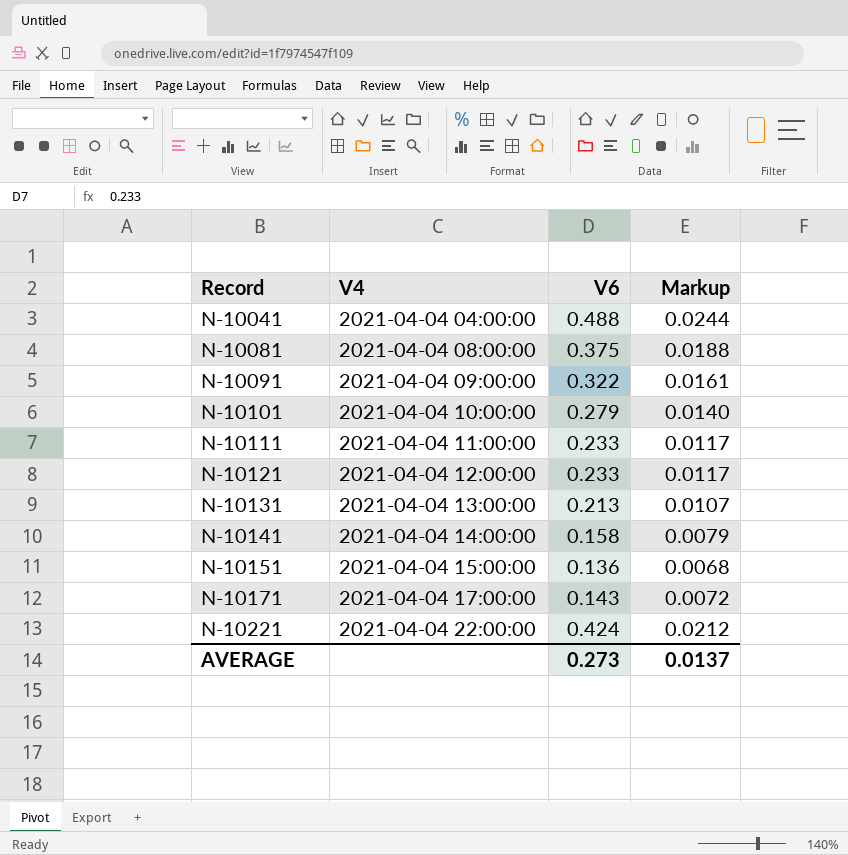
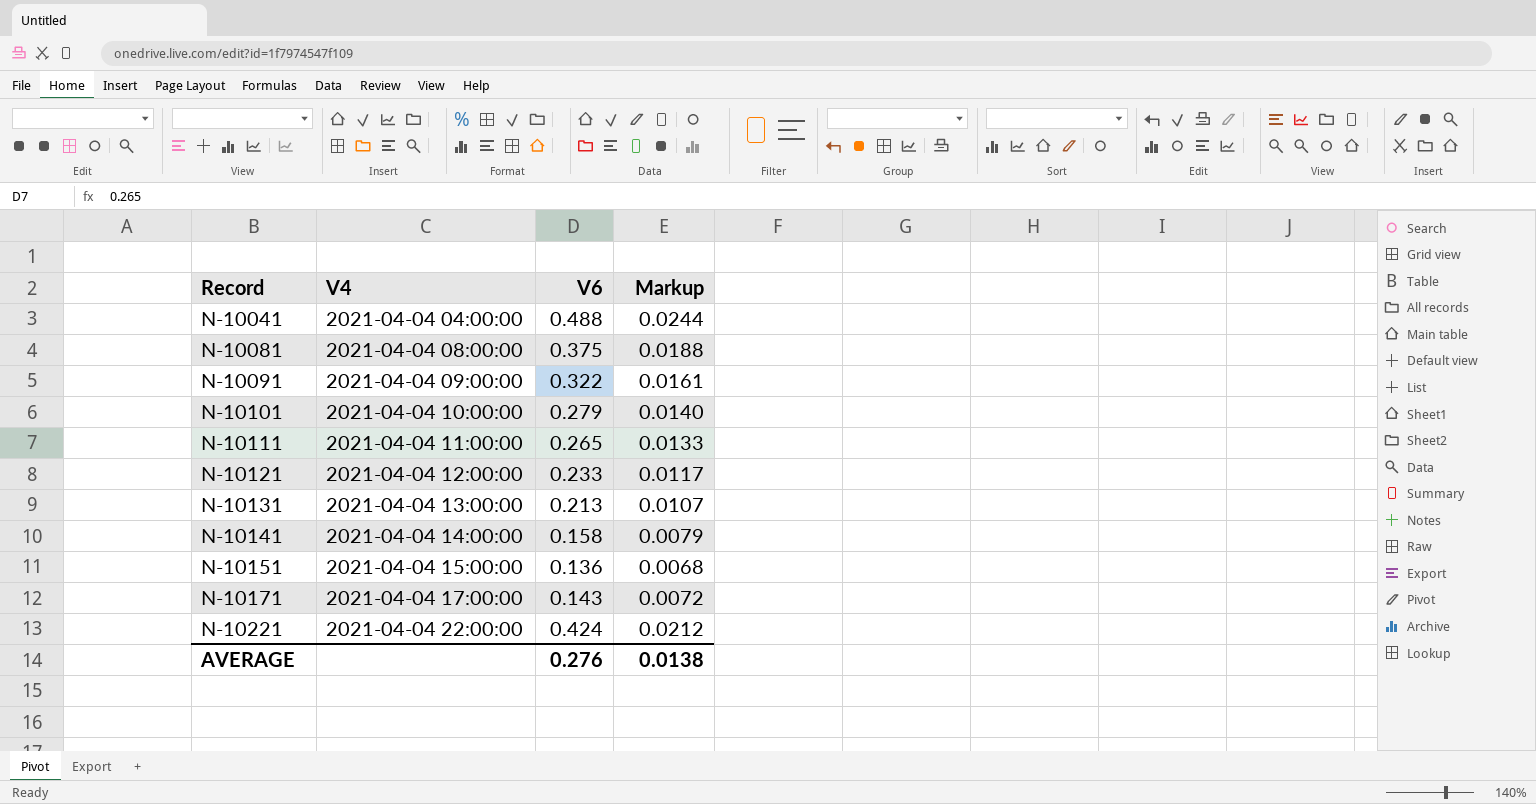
N-10111 | V6: 0.233 -> 0.265
N-10111 | Markup: 0.0117 -> 0.0133
AVERAGE | V6: 0.273 -> 0.276
AVERAGE | Markup: 0.0137 -> 0.0138

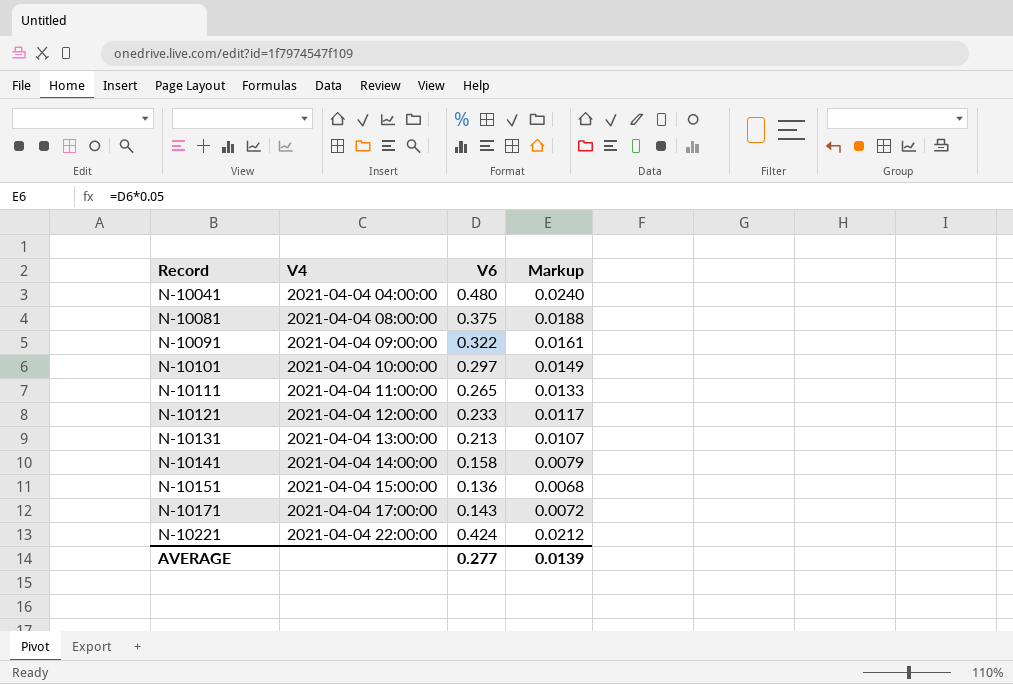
N-10041 | V6: 0.488 -> 0.480
N-10041 | Markup: 0.0244 -> 0.0240
N-10101 | V6: 0.279 -> 0.297
N-10101 | Markup: 0.0140 -> 0.0149
AVERAGE | V6: 0.276 -> 0.277
AVERAGE | Markup: 0.0138 -> 0.0139

